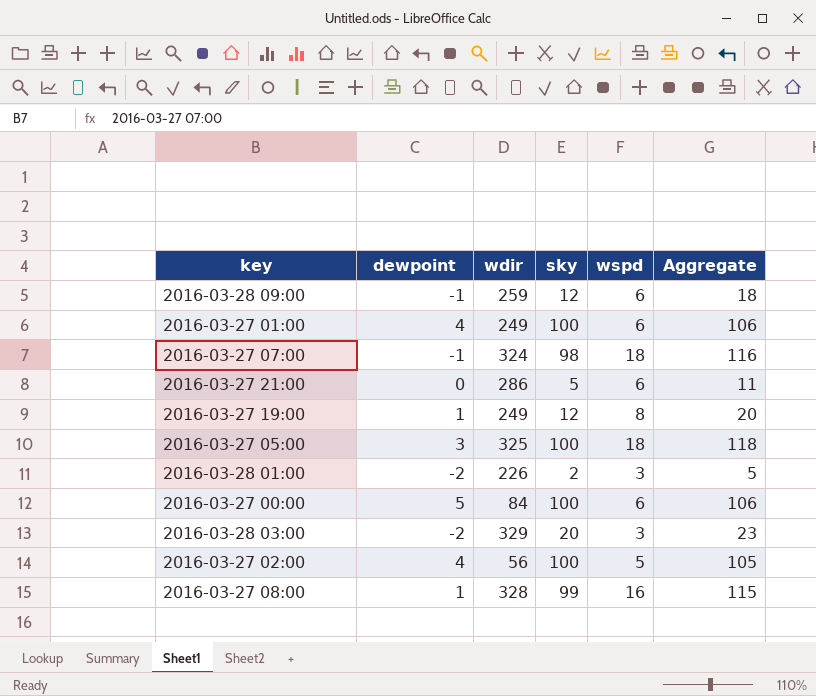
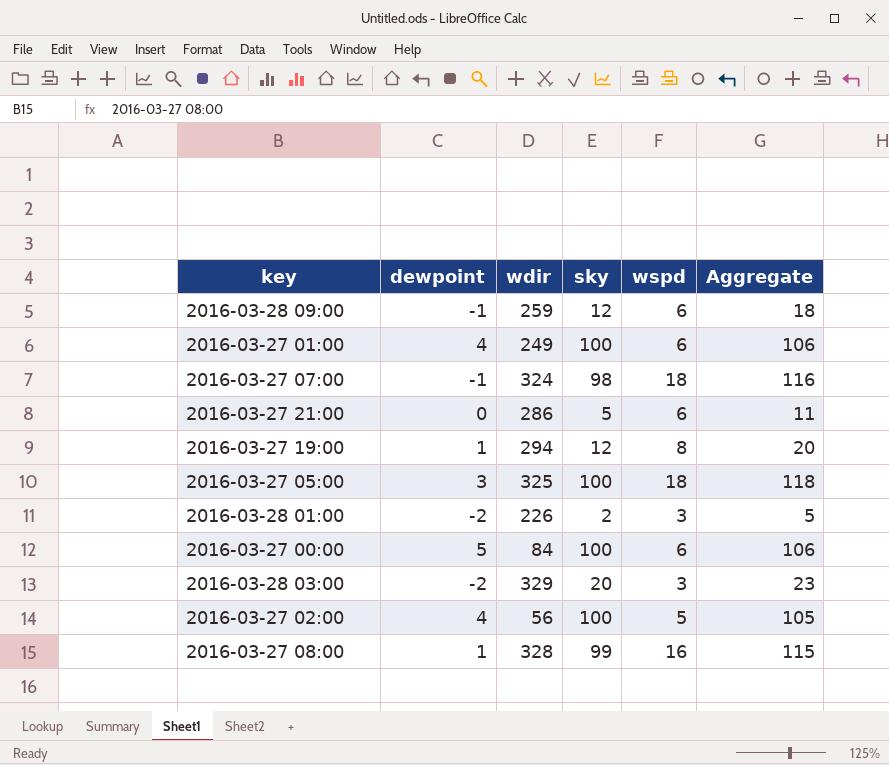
2016-03-27 19:00 | wdir: 249 -> 294

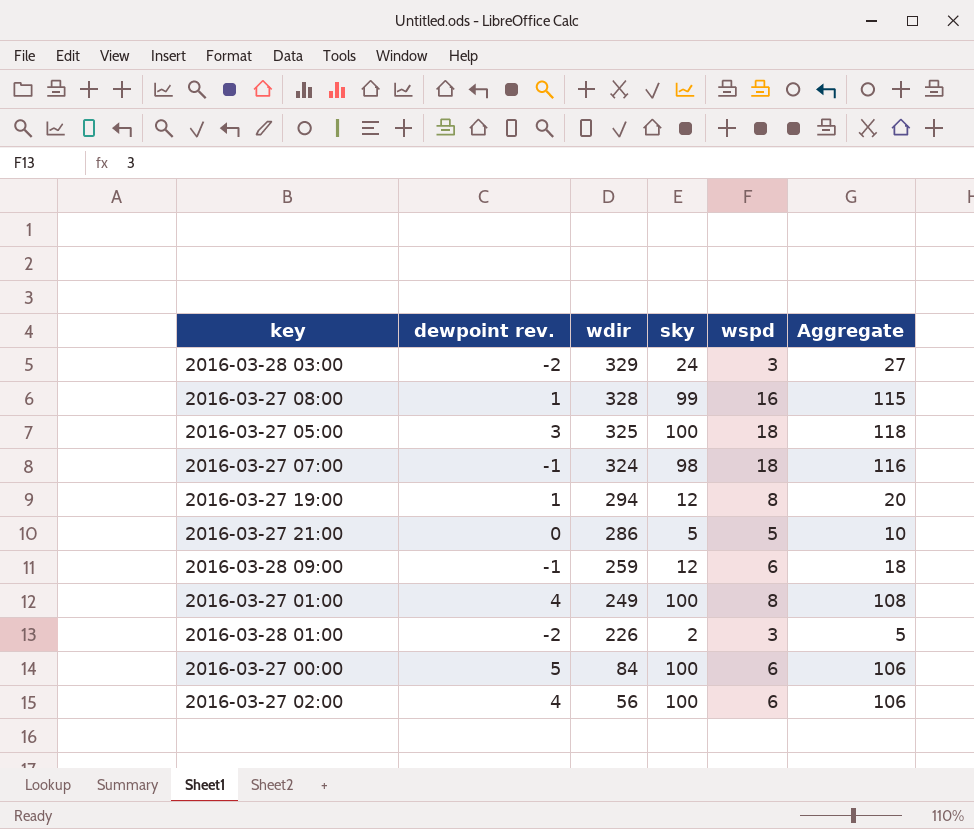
row order: none -> wdir descending
column name: dewpoint -> dewpoint rev.
2016-03-28 03:00 | sky: 20 -> 24
2016-03-28 03:00 | Aggregate: 23 -> 27
2016-03-27 21:00 | wspd: 6 -> 5
2016-03-27 21:00 | Aggregate: 11 -> 10
2016-03-27 01:00 | wspd: 6 -> 8
2016-03-27 01:00 | Aggregate: 106 -> 108
2016-03-27 02:00 | wspd: 5 -> 6
2016-03-27 02:00 | Aggregate: 105 -> 106

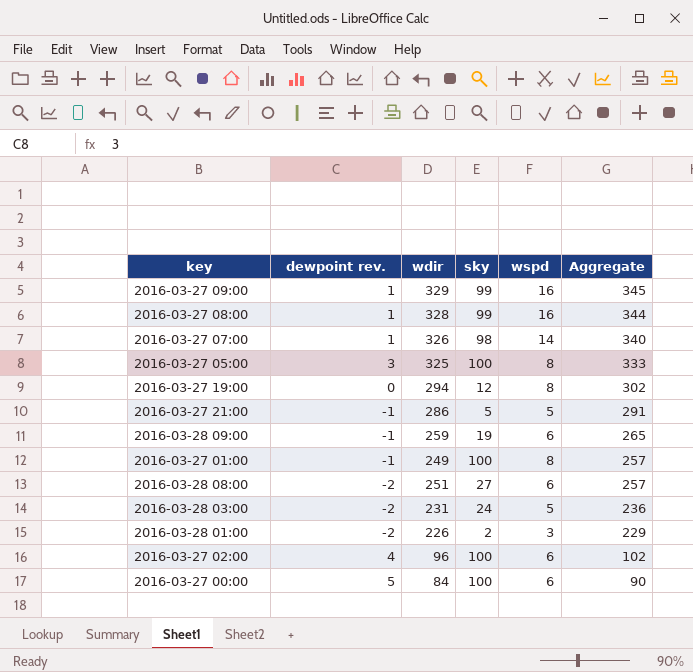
row order: wdir descending -> Aggregate descending
column Aggregate | formula: [sky] + [wspd] -> [wdir] + [wspd]
row 2016-03-27 09:00: none -> 1 | 329 | 99 | 16 | 345
2016-03-27 07:00 | dewpoint rev.: -1 -> 1
2016-03-27 07:00 | wdir: 324 -> 326
2016-03-27 07:00 | wspd: 18 -> 14
2016-03-27 05:00 | wspd: 18 -> 8
2016-03-27 19:00 | dewpoint rev.: 1 -> 0
2016-03-27 21:00 | dewpoint rev.: 0 -> -1
2016-03-28 09:00 | sky: 12 -> 19
2016-03-27 01:00 | dewpoint rev.: 4 -> -1
row 2016-03-28 08:00: none -> -2 | 251 | 27 | 6 | 257
2016-03-28 03:00 | wdir: 329 -> 231
2016-03-28 03:00 | wspd: 3 -> 5
2016-03-27 02:00 | wdir: 56 -> 96

